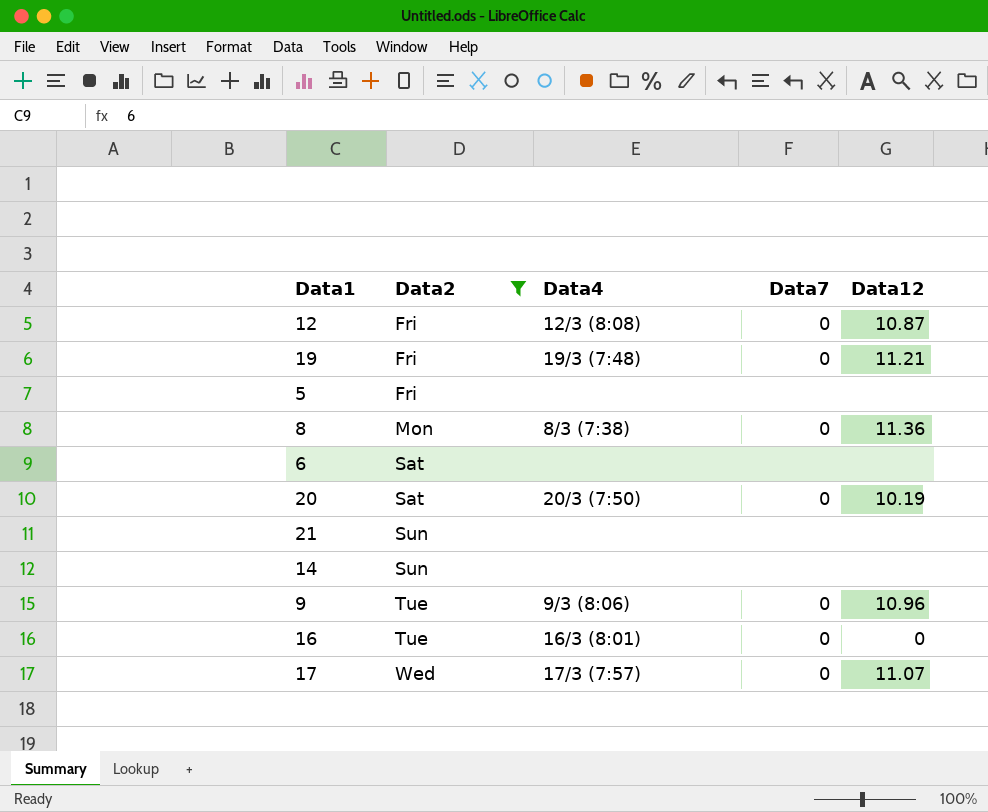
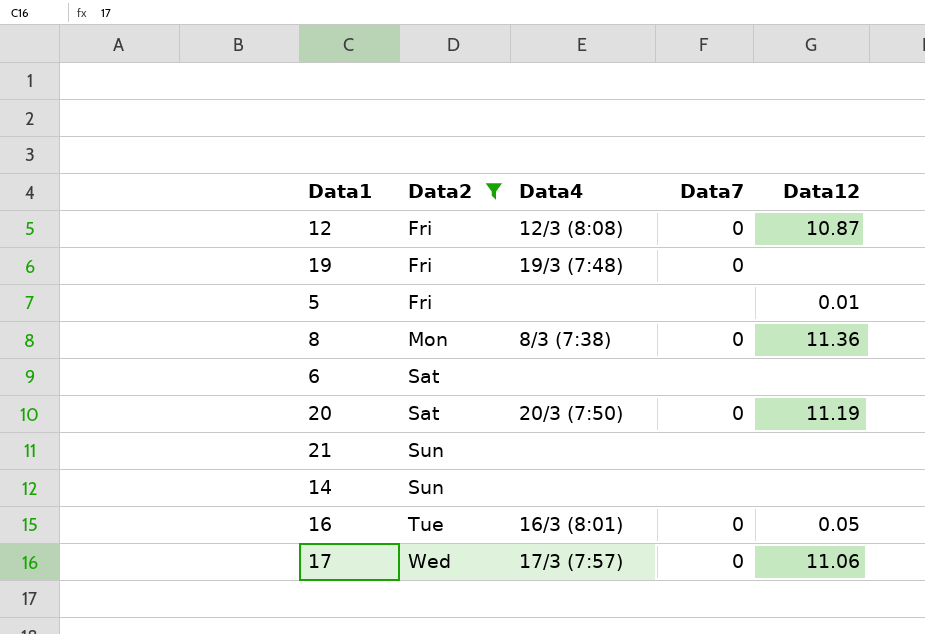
row 9: Tue | 9/3 (8:06) | 0 | 10.96 -> none
19 | Data12: 11.21 -> none
5 | Data12: none -> 0.01
20 | Data12: 10.19 -> 11.19
16 | Data12: 0 -> 0.05
17 | Data12: 11.07 -> 11.06

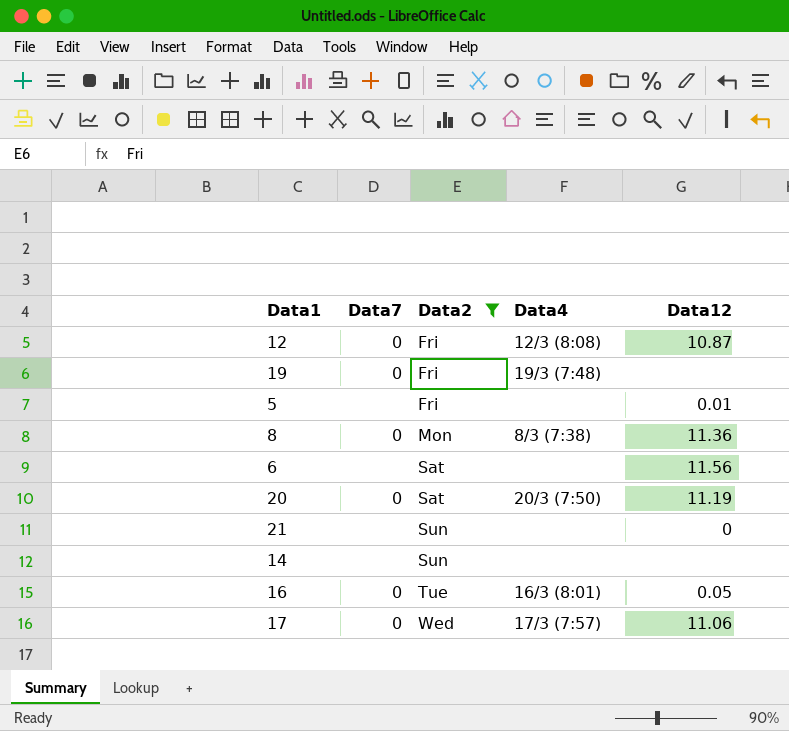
column Data7 | position: 4 -> 2
6 | Data12: none -> 11.56
21 | Data12: none -> 0

